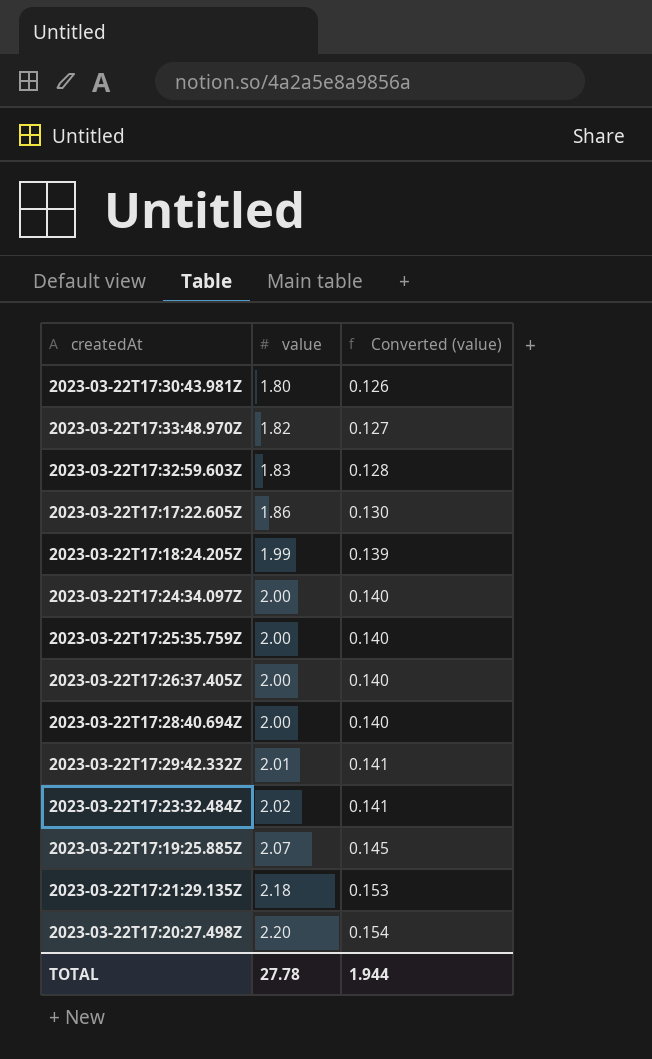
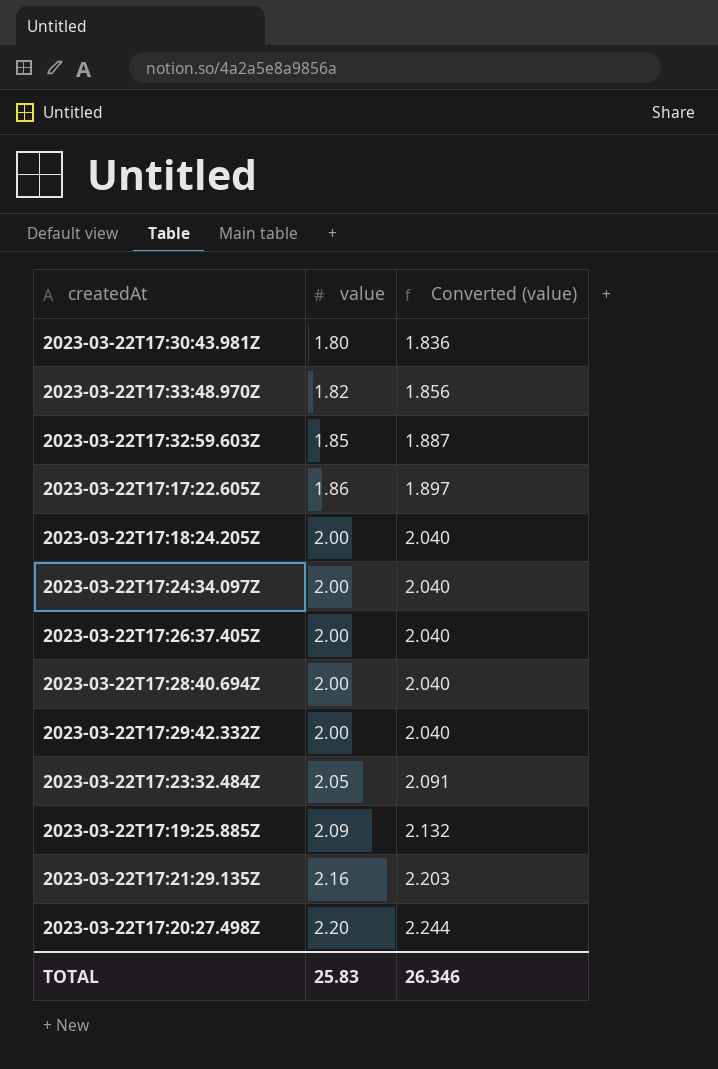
column Converted (value) | formula: [value] * 0.07 -> [value] * 1.02
row 2023-03-22T17:25:35.759Z: 2.00 | 0.140 -> none
2023-03-22T17:32:59.603Z | value: 1.83 -> 1.85
2023-03-22T17:18:24.205Z | value: 1.99 -> 2.00
2023-03-22T17:29:42.332Z | value: 2.01 -> 2.00
2023-03-22T17:23:32.484Z | value: 2.02 -> 2.05
2023-03-22T17:19:25.885Z | value: 2.07 -> 2.09
2023-03-22T17:21:29.135Z | value: 2.18 -> 2.16
TOTAL | value: 27.78 -> 25.83
TOTAL | Converted (value): 1.944 -> 26.346

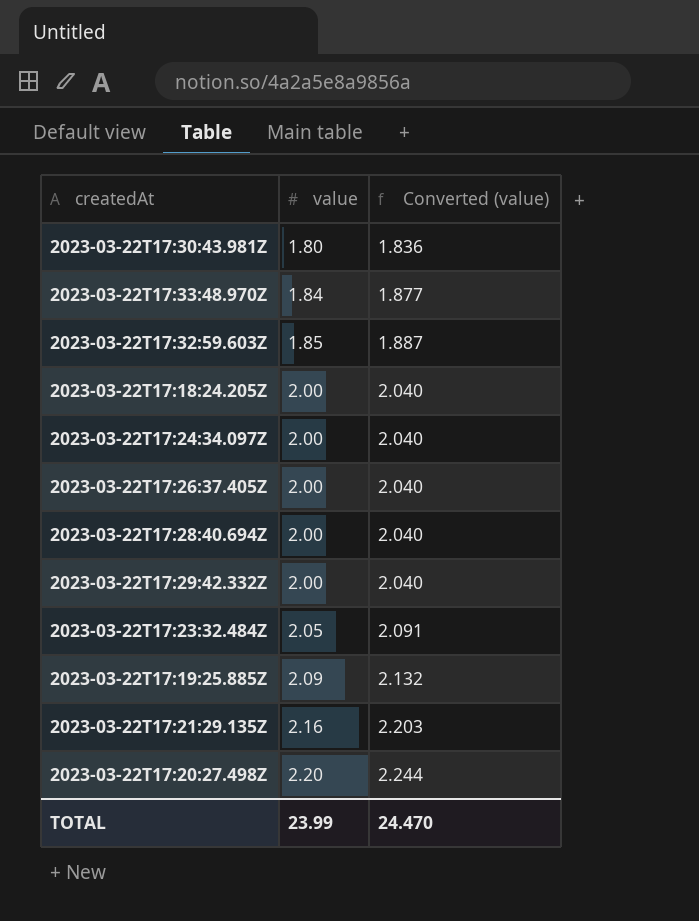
row 2023-03-22T17:17:22.605Z: 1.86 | 1.897 -> none
2023-03-22T17:33:48.970Z | value: 1.82 -> 1.84
2023-03-22T17:33:48.970Z | Converted (value): 1.856 -> 1.877
TOTAL | value: 25.83 -> 23.99
TOTAL | Converted (value): 26.346 -> 24.470

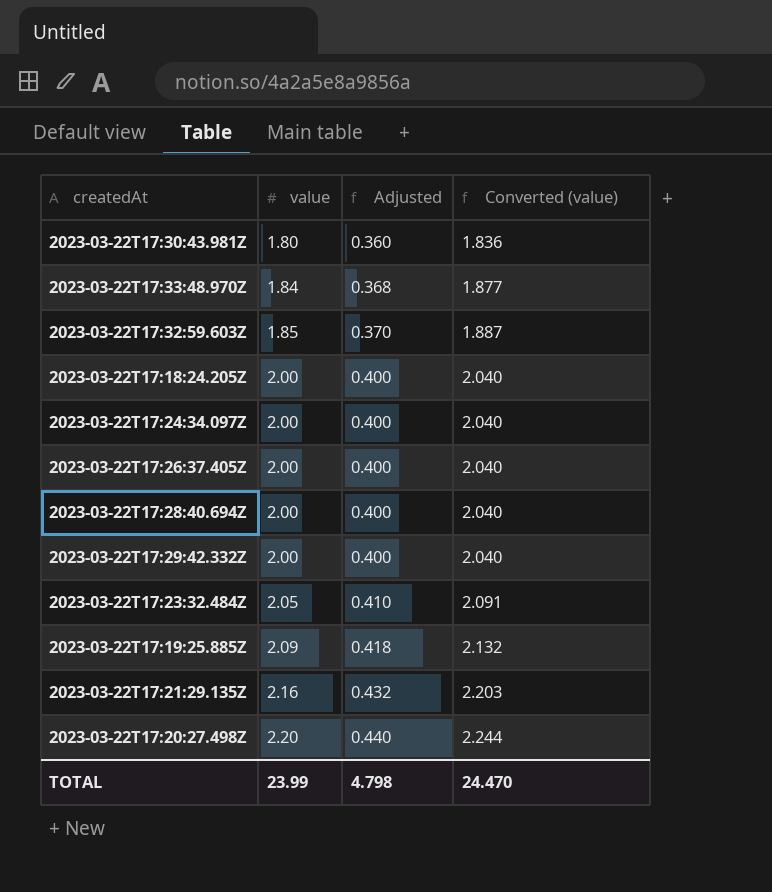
column Adjusted | formula: none -> [value] * 0.2

